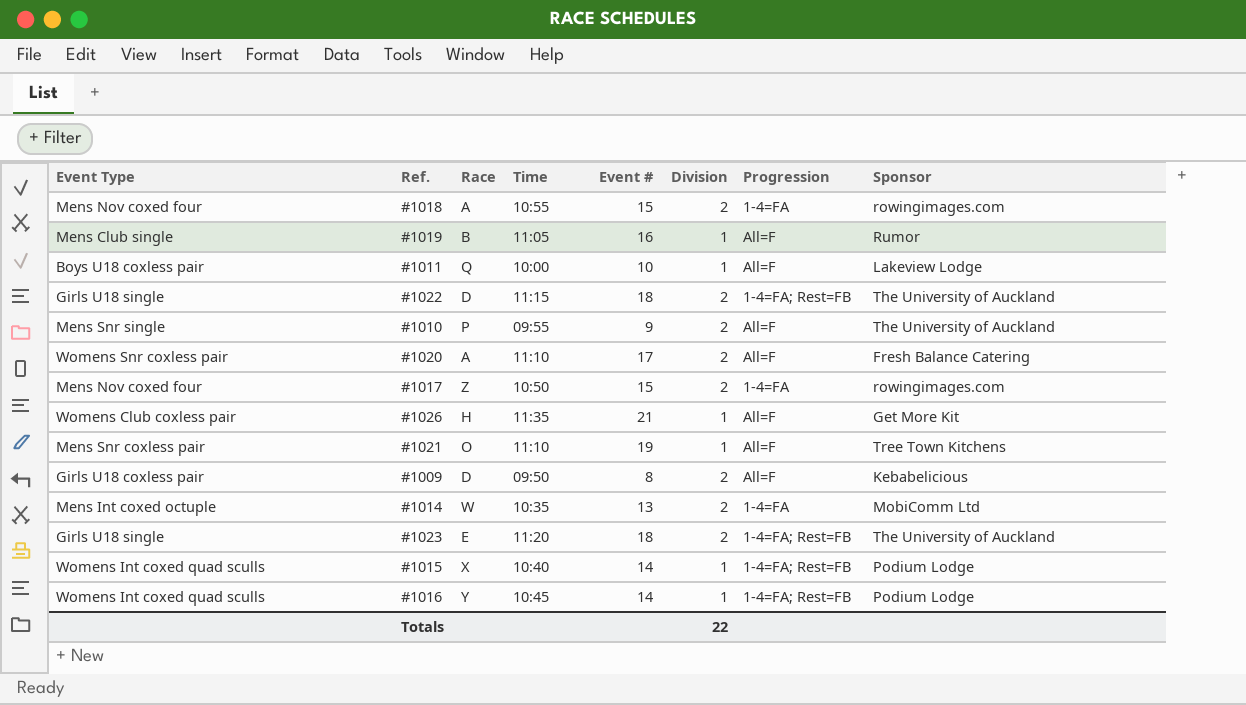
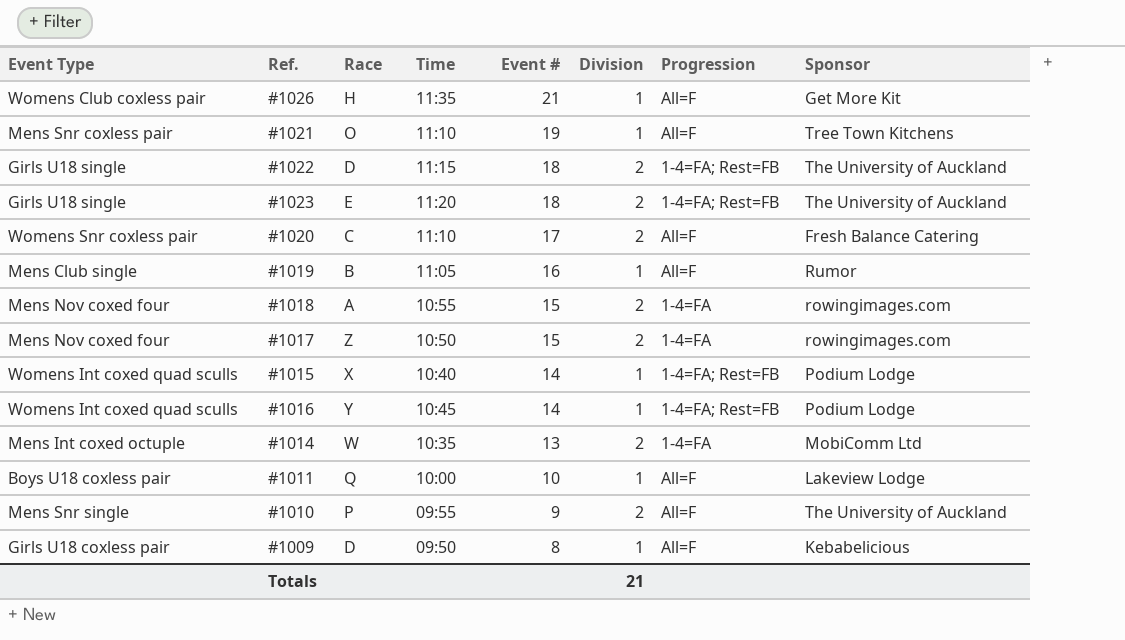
row order: none -> Event # descending
#1020 | Race: A -> C
#1009 | Division: 2 -> 1
Totals | Division: 22 -> 21

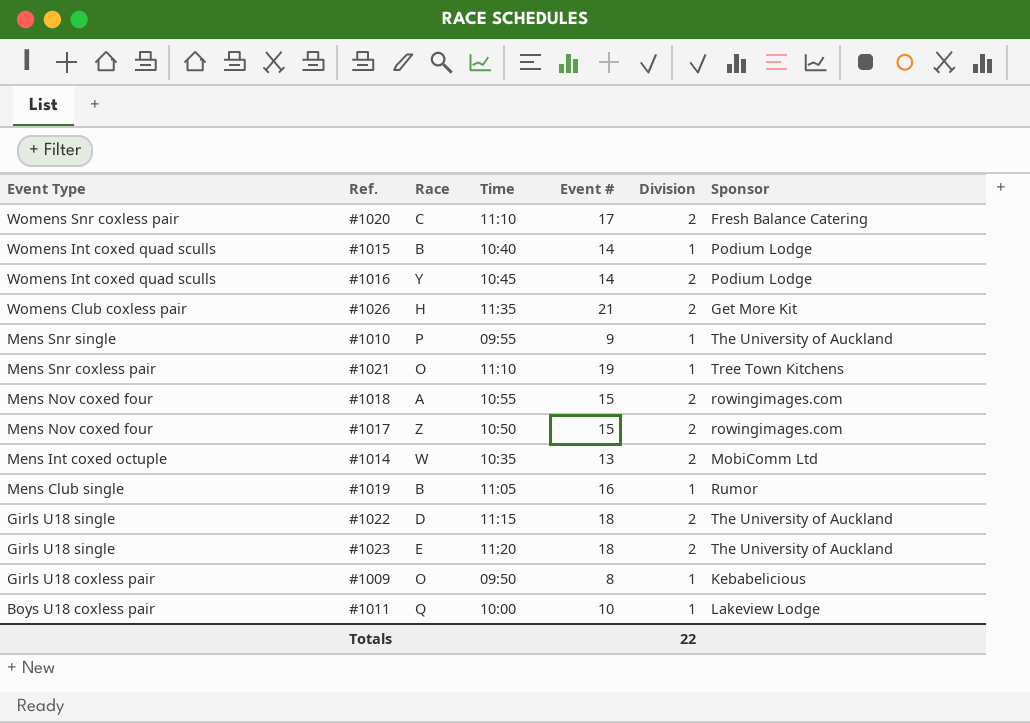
row order: Event # descending -> Event Type descending
column Progression | position: 7 -> none
#1015 | Race: X -> B
#1016 | Division: 1 -> 2
#1026 | Division: 1 -> 2
#1010 | Division: 2 -> 1
#1009 | Race: D -> O
Totals | Division: 21 -> 22

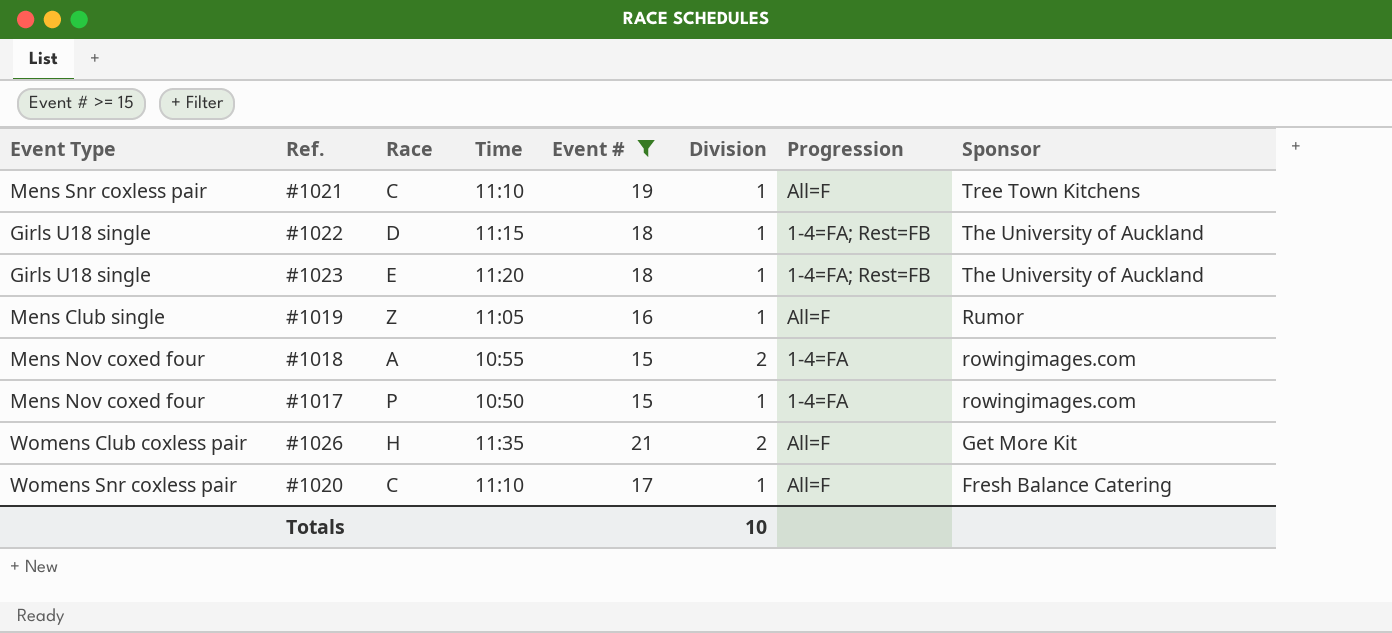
filter: none -> Event # >= 15
row order: Event Type descending -> Sponsor descending
column Progression | position: none -> 7
#1021 | Race: O -> C
#1022 | Division: 2 -> 1
#1023 | Division: 2 -> 1
#1019 | Race: B -> Z
#1017 | Race: Z -> P
#1017 | Division: 2 -> 1
#1020 | Division: 2 -> 1
Totals | Division: 22 -> 10

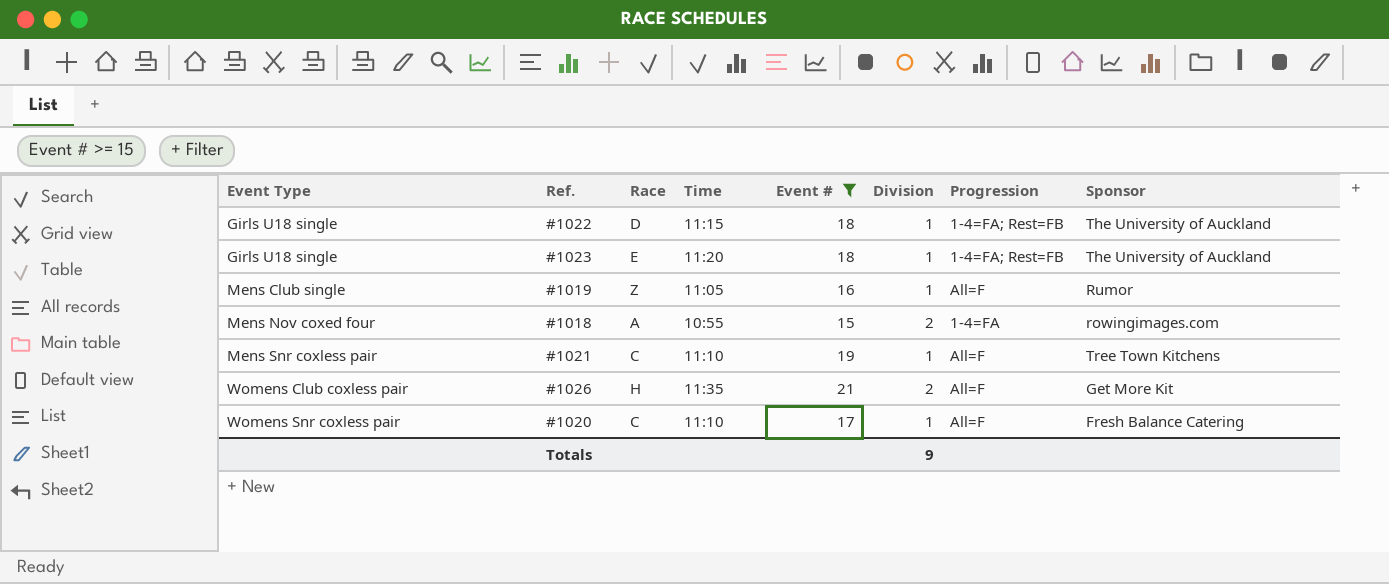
row order: Sponsor descending -> Event Type ascending
row #1017: Mens Nov coxed four | P | 10:50 | 15 | 1 | 1-4=FA | rowingimages.com -> none
Totals | Division: 10 -> 9

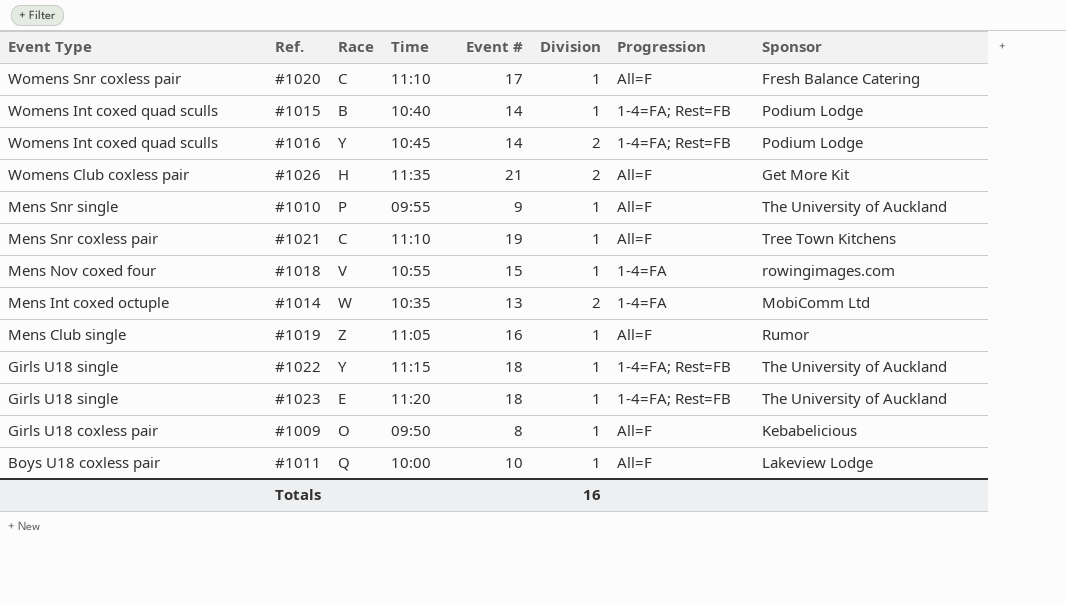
filter: Event # >= 15 -> none
row order: Event Type ascending -> Event Type descending
#1018 | Race: A -> V
#1018 | Division: 2 -> 1
#1022 | Race: D -> Y
Totals | Division: 9 -> 16

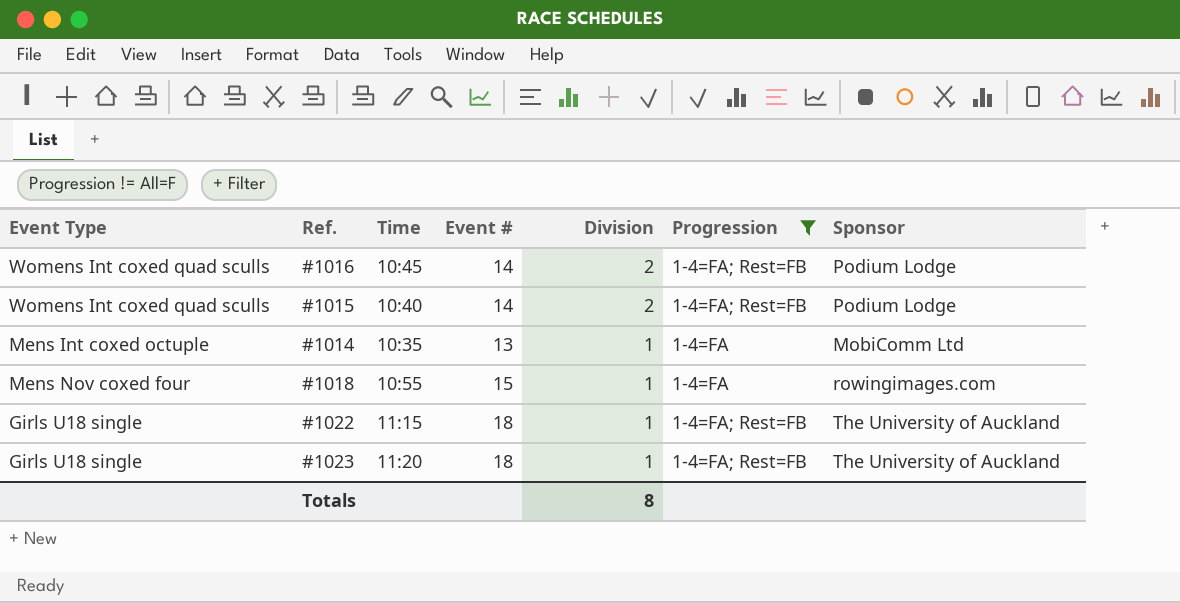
filter: none -> Progression != All=F
row order: Event Type descending -> Division descending
column Race | position: 3 -> none
#1015 | Division: 1 -> 2
#1014 | Division: 2 -> 1
Totals | Division: 16 -> 8

